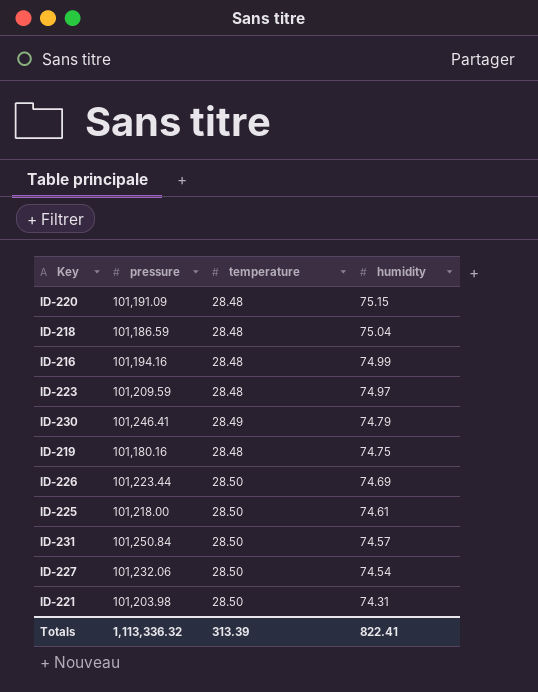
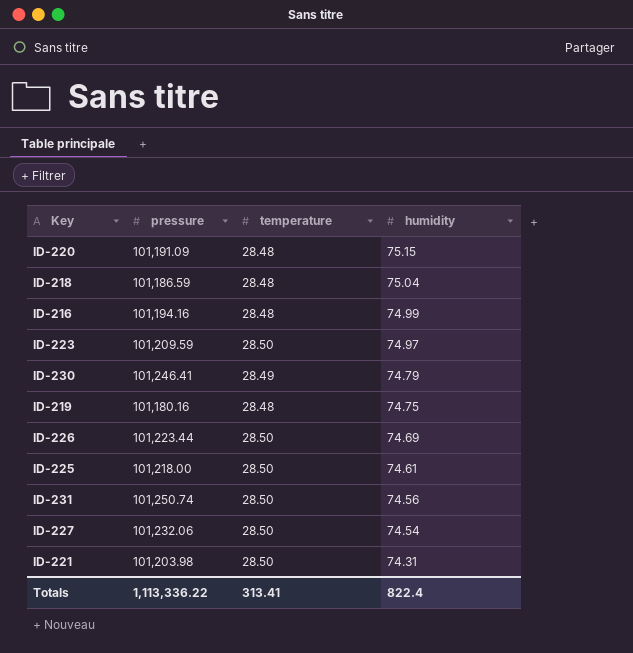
ID-223 | temperature: 28.48 -> 28.50
ID-231 | pressure: 101,250.84 -> 101,250.74
ID-231 | humidity: 74.57 -> 74.56
Totals | pressure: 1,113,336.32 -> 1,113,336.22
Totals | temperature: 313.39 -> 313.41
Totals | humidity: 822.41 -> 822.4

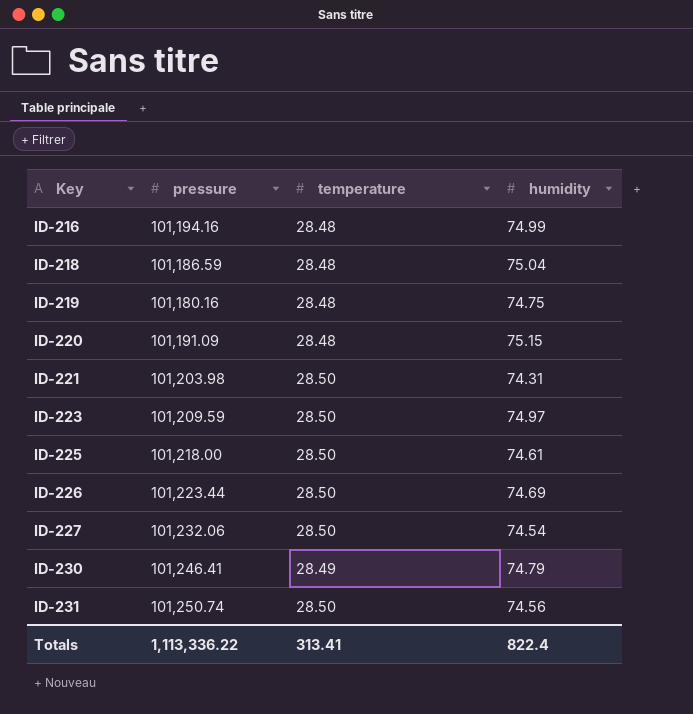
row order: humidity descending -> Key ascending

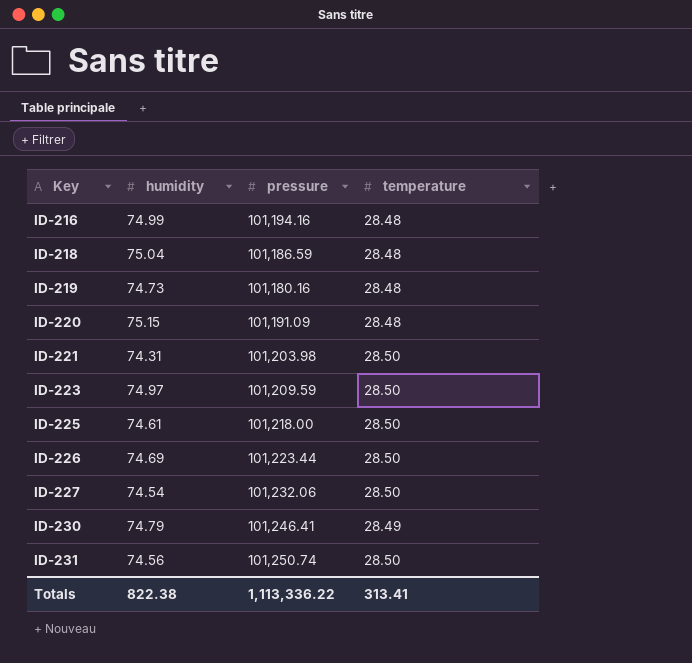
column humidity | position: 4 -> 2
ID-219 | humidity: 74.75 -> 74.73
Totals | humidity: 822.4 -> 822.38

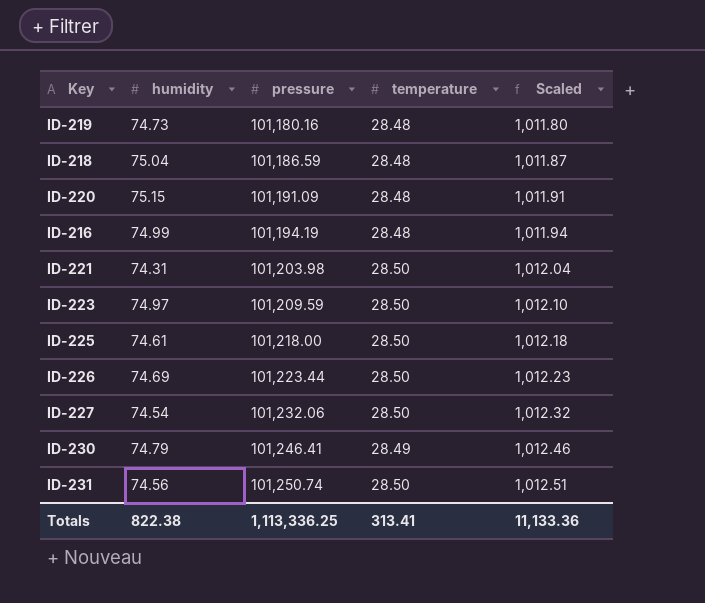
row order: Key ascending -> pressure ascending
column Scaled | formula: none -> [pressure] * 0.01
ID-216 | pressure: 101,194.16 -> 101,194.19
Totals | pressure: 1,113,336.22 -> 1,113,336.25

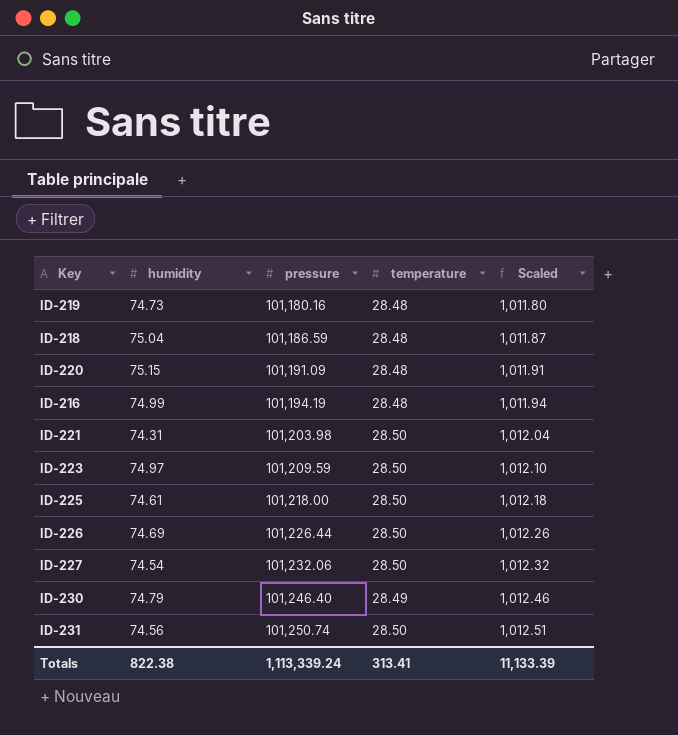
ID-226 | pressure: 101,223.44 -> 101,226.44
ID-226 | Scaled: 1,012.23 -> 1,012.26
ID-230 | pressure: 101,246.41 -> 101,246.40
Totals | pressure: 1,113,336.25 -> 1,113,339.24
Totals | Scaled: 11,133.36 -> 11,133.39

